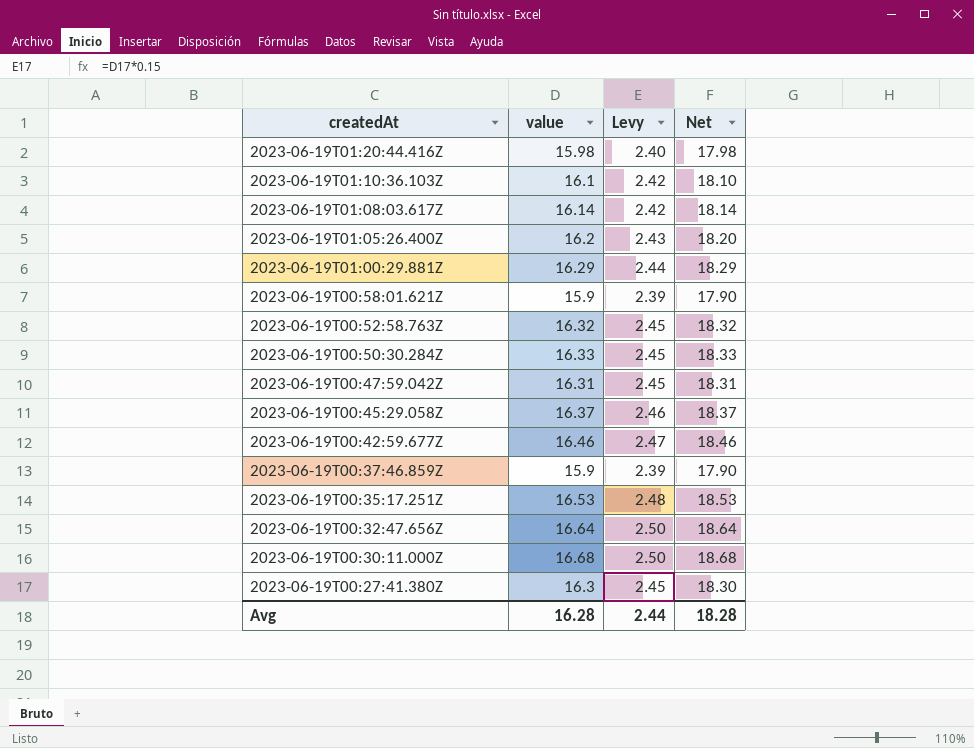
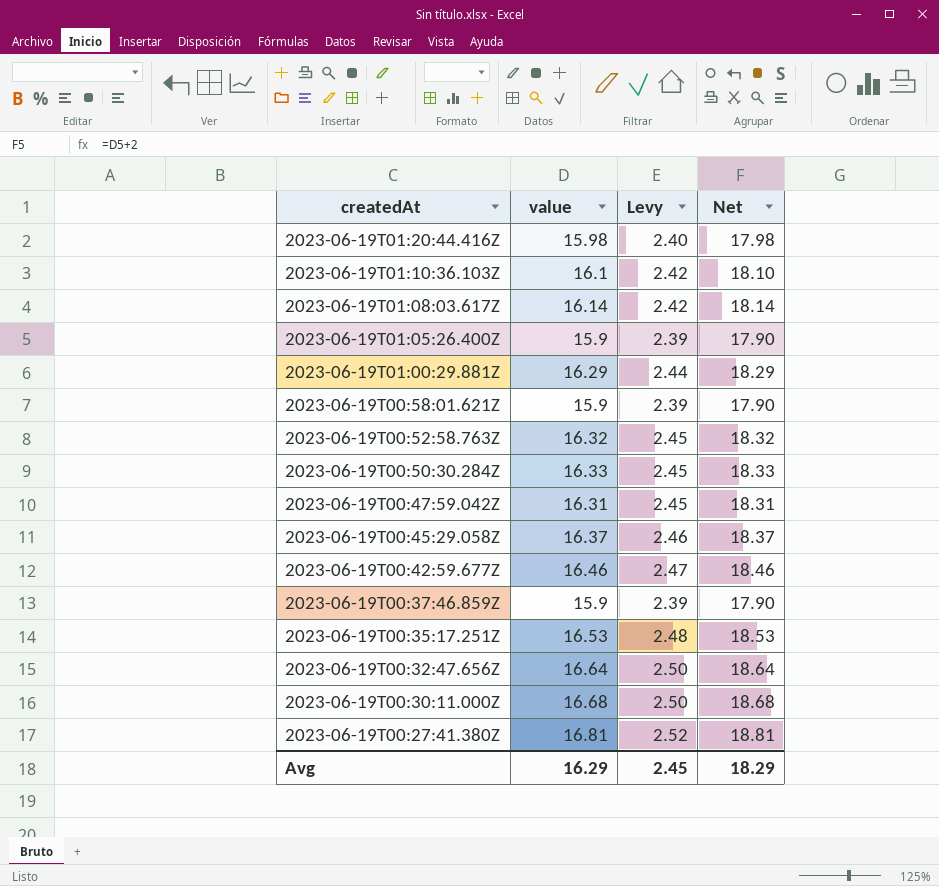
2023-06-19T01:05:26.400Z | value: 16.2 -> 15.9
2023-06-19T01:05:26.400Z | Levy: 2.43 -> 2.39
2023-06-19T01:05:26.400Z | Net: 18.20 -> 17.90
2023-06-19T00:27:41.380Z | value: 16.3 -> 16.81
2023-06-19T00:27:41.380Z | Levy: 2.45 -> 2.52
2023-06-19T00:27:41.380Z | Net: 18.30 -> 18.81
Avg | value: 16.28 -> 16.29
Avg | Levy: 2.44 -> 2.45
Avg | Net: 18.28 -> 18.29

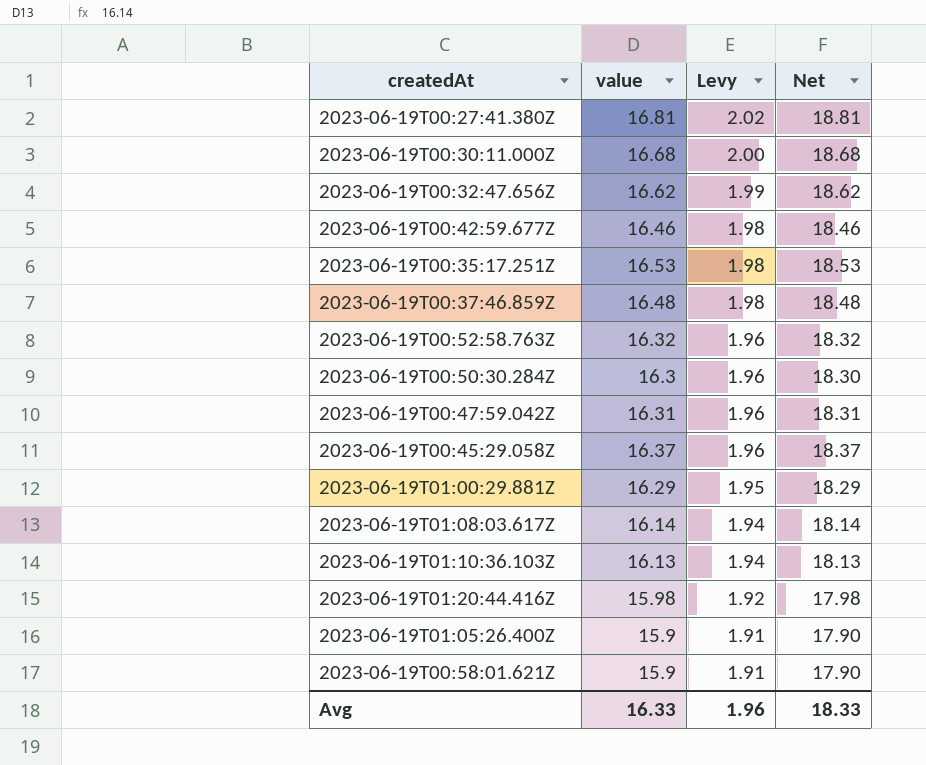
row order: createdAt descending -> Levy descending
column Levy | formula: [value] * 0.15 -> [value] * 0.12
2023-06-19T00:32:47.656Z | value: 16.64 -> 16.62
2023-06-19T00:32:47.656Z | Net: 18.64 -> 18.62
2023-06-19T00:37:46.859Z | value: 15.9 -> 16.48
2023-06-19T00:37:46.859Z | Net: 17.90 -> 18.48
2023-06-19T00:50:30.284Z | value: 16.33 -> 16.3
2023-06-19T00:50:30.284Z | Net: 18.33 -> 18.30
2023-06-19T01:10:36.103Z | value: 16.1 -> 16.13
2023-06-19T01:10:36.103Z | Net: 18.10 -> 18.13
Avg | value: 16.29 -> 16.33
Avg | Levy: 2.45 -> 1.96
Avg | Net: 18.29 -> 18.33

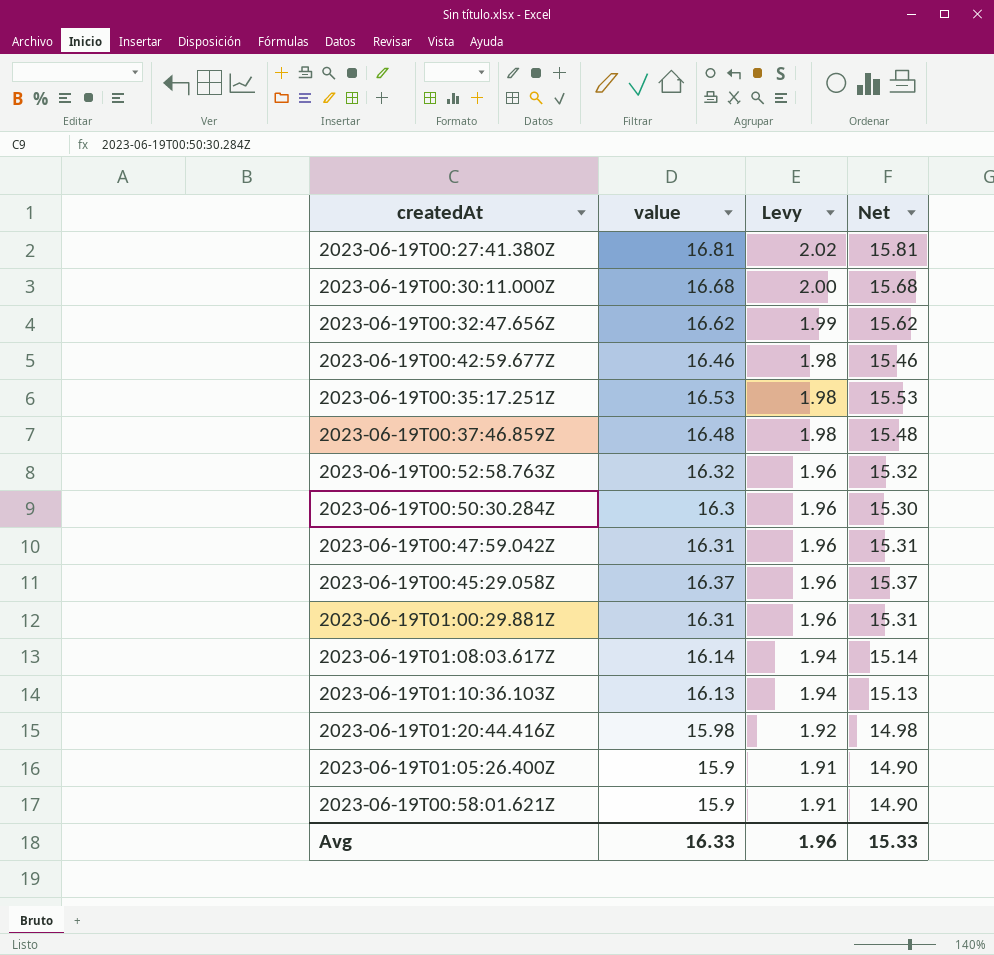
column Net | formula: [value] + 2 -> [value] - 1
2023-06-19T01:00:29.881Z | value: 16.29 -> 16.31
2023-06-19T01:00:29.881Z | Levy: 1.95 -> 1.96
Avg | Net: 18.33 -> 15.33

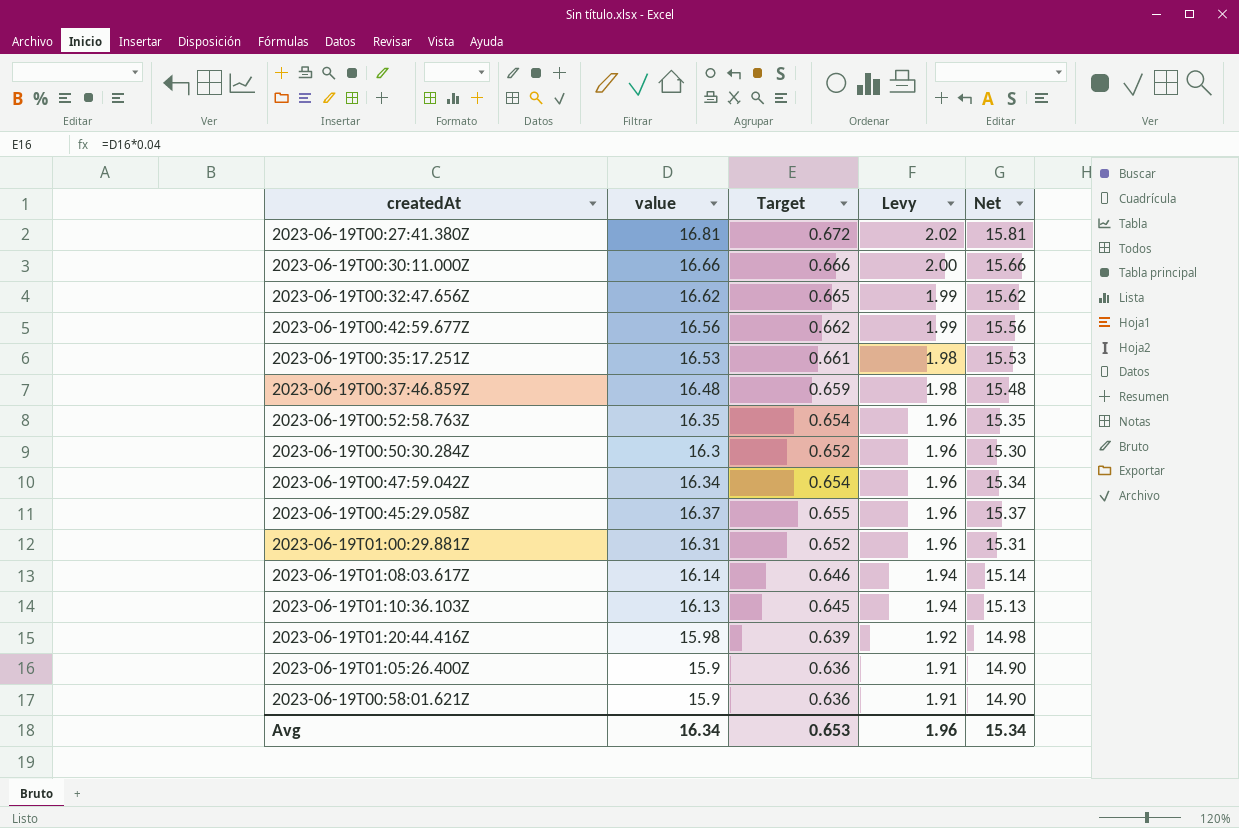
column Target | formula: none -> [value] * 0.04
2023-06-19T00:30:11.000Z | value: 16.68 -> 16.66
2023-06-19T00:30:11.000Z | Net: 15.68 -> 15.66
2023-06-19T00:42:59.677Z | value: 16.46 -> 16.56
2023-06-19T00:42:59.677Z | Levy: 1.98 -> 1.99
2023-06-19T00:42:59.677Z | Net: 15.46 -> 15.56
2023-06-19T00:52:58.763Z | value: 16.32 -> 16.35
2023-06-19T00:52:58.763Z | Net: 15.32 -> 15.35
2023-06-19T00:47:59.042Z | value: 16.31 -> 16.34
2023-06-19T00:47:59.042Z | Net: 15.31 -> 15.34
Avg | value: 16.33 -> 16.34
Avg | Net: 15.33 -> 15.34

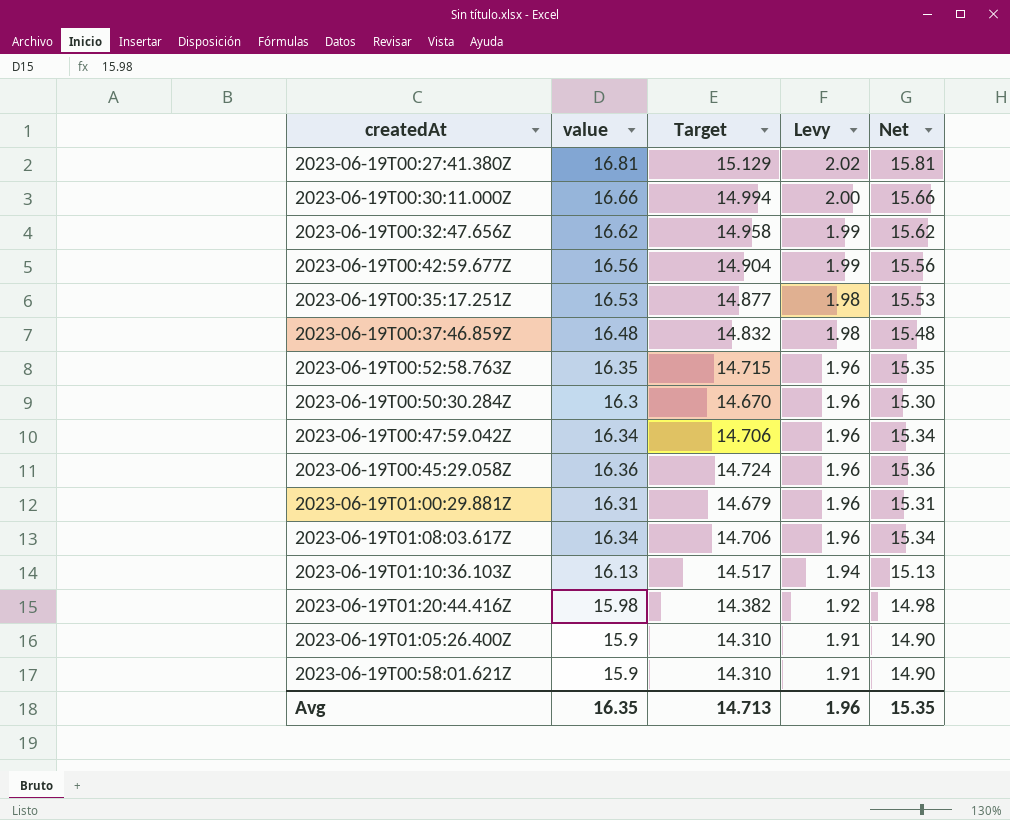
column Target | formula: [value] * 0.04 -> [value] * 0.9
2023-06-19T00:45:29.058Z | value: 16.37 -> 16.36
2023-06-19T00:45:29.058Z | Net: 15.37 -> 15.36
2023-06-19T01:08:03.617Z | value: 16.14 -> 16.34
2023-06-19T01:08:03.617Z | Levy: 1.94 -> 1.96
2023-06-19T01:08:03.617Z | Net: 15.14 -> 15.34
Avg | value: 16.34 -> 16.35
Avg | Target: 0.653 -> 14.713
Avg | Net: 15.34 -> 15.35

